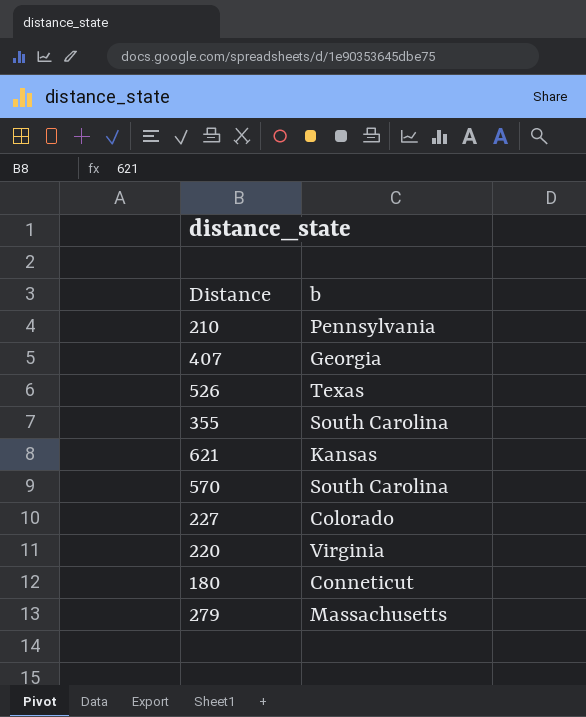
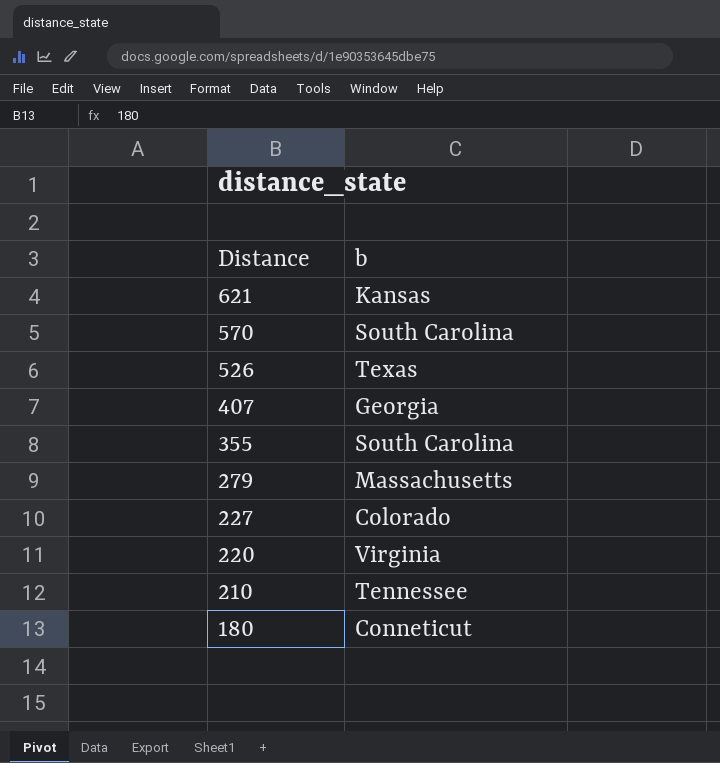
row order: none -> Distance descending
210 | b: Pennsylvania -> Tennessee

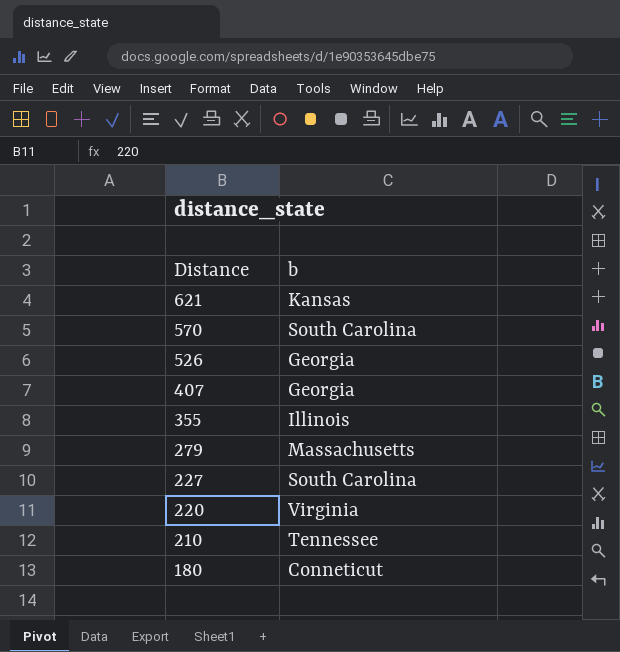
526 | b: Texas -> Georgia
355 | b: South Carolina -> Illinois
227 | b: Colorado -> South Carolina

